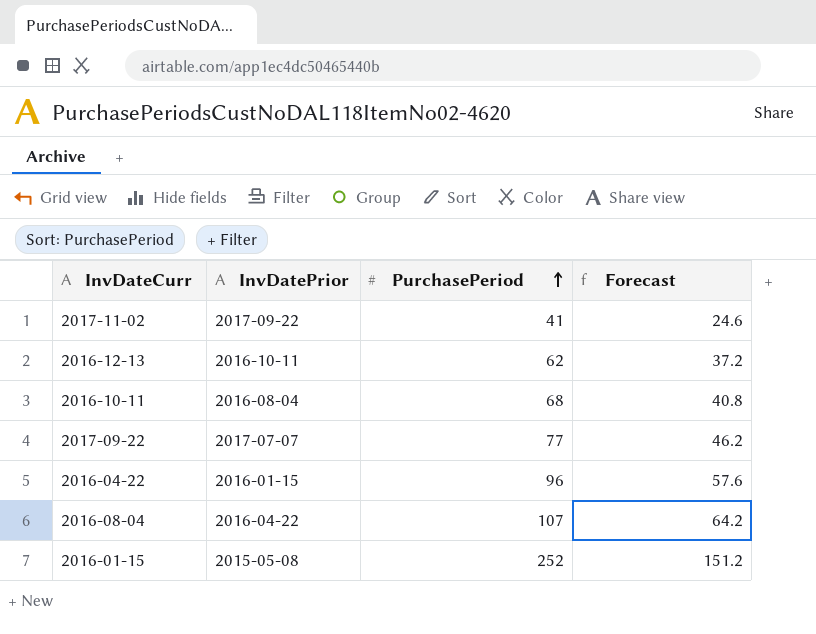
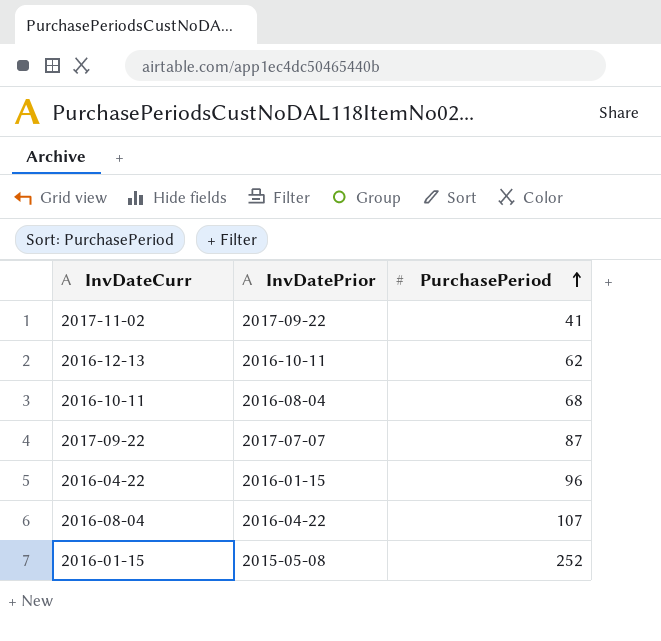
column Forecast | formula: [PurchasePeriod] * 0.6 -> none
2017-09-22 | PurchasePeriod: 77 -> 87

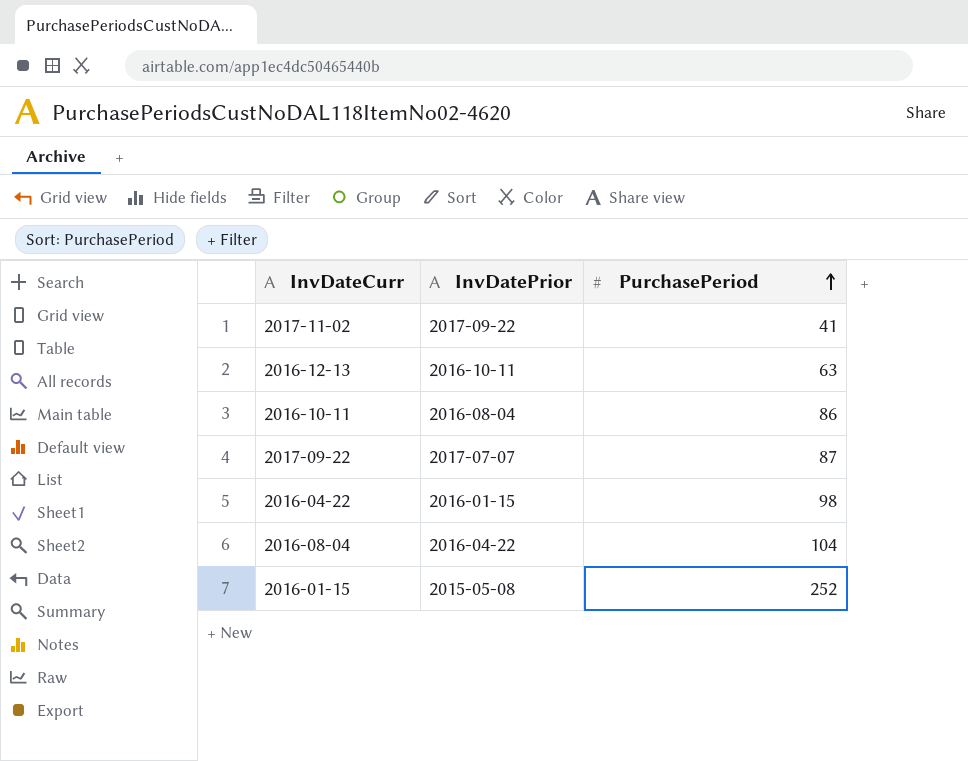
2016-12-13 | PurchasePeriod: 62 -> 63
2016-10-11 | PurchasePeriod: 68 -> 86
2016-04-22 | PurchasePeriod: 96 -> 98
2016-08-04 | PurchasePeriod: 107 -> 104

